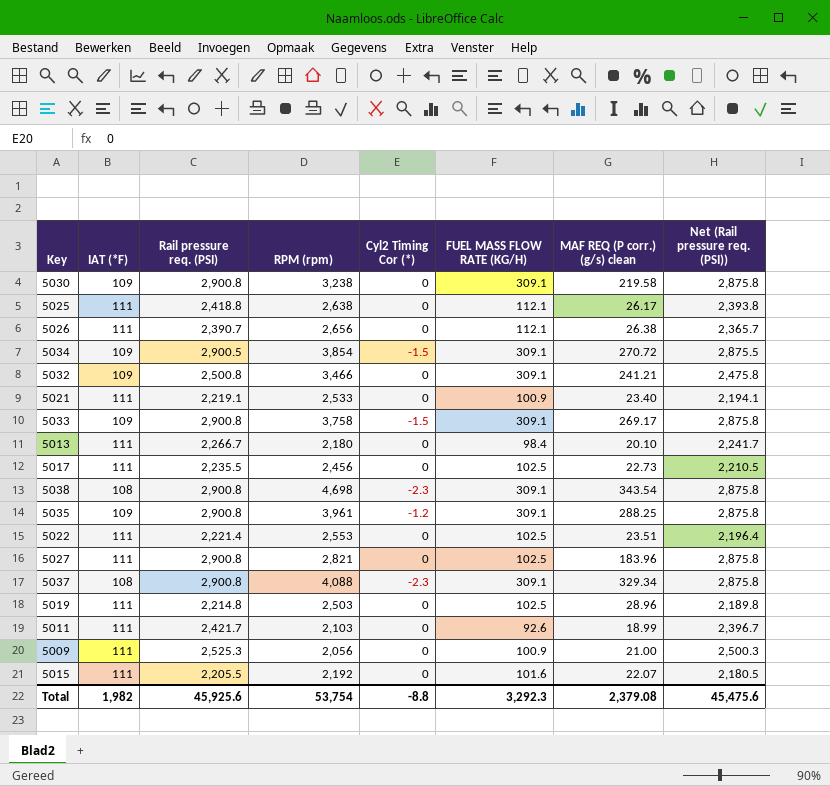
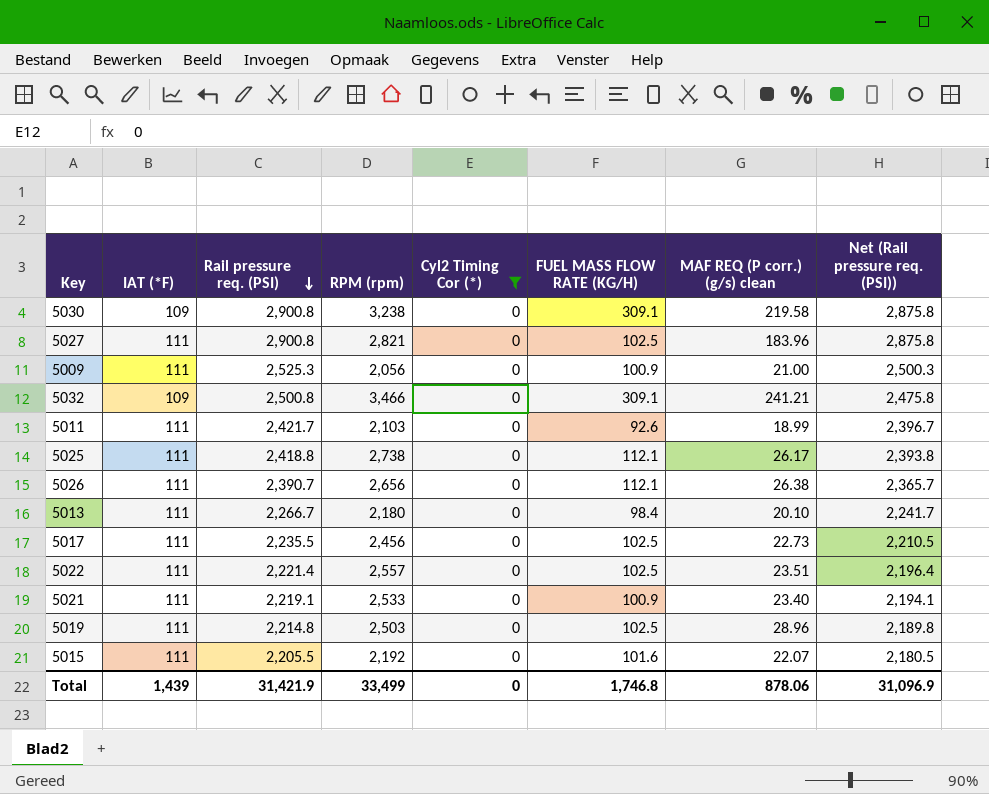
filter: none -> Cyl2 Timing Cor (*) = 0
row order: none -> Rail pressure req. (PSI) descending
5025 | RPM (rpm): 2,638 -> 2,738
5022 | RPM (rpm): 2,553 -> 2,557
Total | IAT (*F): 1,982 -> 1,439
Total | Rail pressure req. (PSI): 45,925.6 -> 31,421.9
Total | RPM (rpm): 53,754 -> 33,499
Total | Cyl2 Timing Cor (*): -8.8 -> 0
Total | FUEL MASS FLOW RATE (KG/H): 3,292.3 -> 1,746.8
Total | MAF REQ (P corr.) (g/s) clean: 2,379.08 -> 878.06
Total | Net (Rail pressure req. (PSI)): 45,475.6 -> 31,096.9

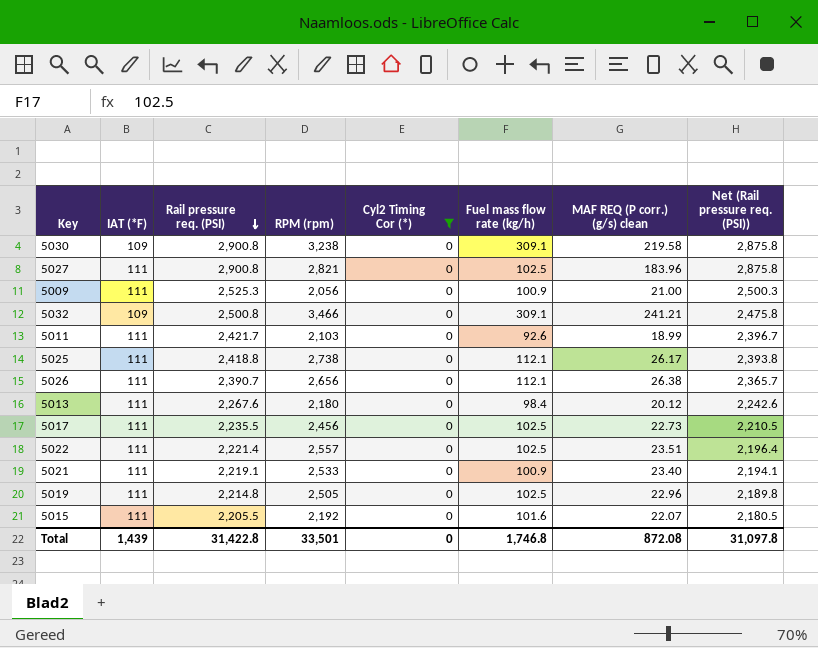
column name: FUEL MASS FLOW RATE (KG/H) -> Fuel mass flow rate (kg/h)
5013 | Rail pressure req. (PSI): 2,266.7 -> 2,267.6
5013 | MAF REQ (P corr.) (g/s) clean: 20.10 -> 20.12
5013 | Net (Rail pressure req. (PSI)): 2,241.7 -> 2,242.6
5019 | RPM (rpm): 2,503 -> 2,505
5019 | MAF REQ (P corr.) (g/s) clean: 28.96 -> 22.96
Total | Rail pressure req. (PSI): 31,421.9 -> 31,422.8
Total | RPM (rpm): 33,499 -> 33,501
Total | MAF REQ (P corr.) (g/s) clean: 878.06 -> 872.08
Total | Net (Rail pressure req. (PSI)): 31,096.9 -> 31,097.8

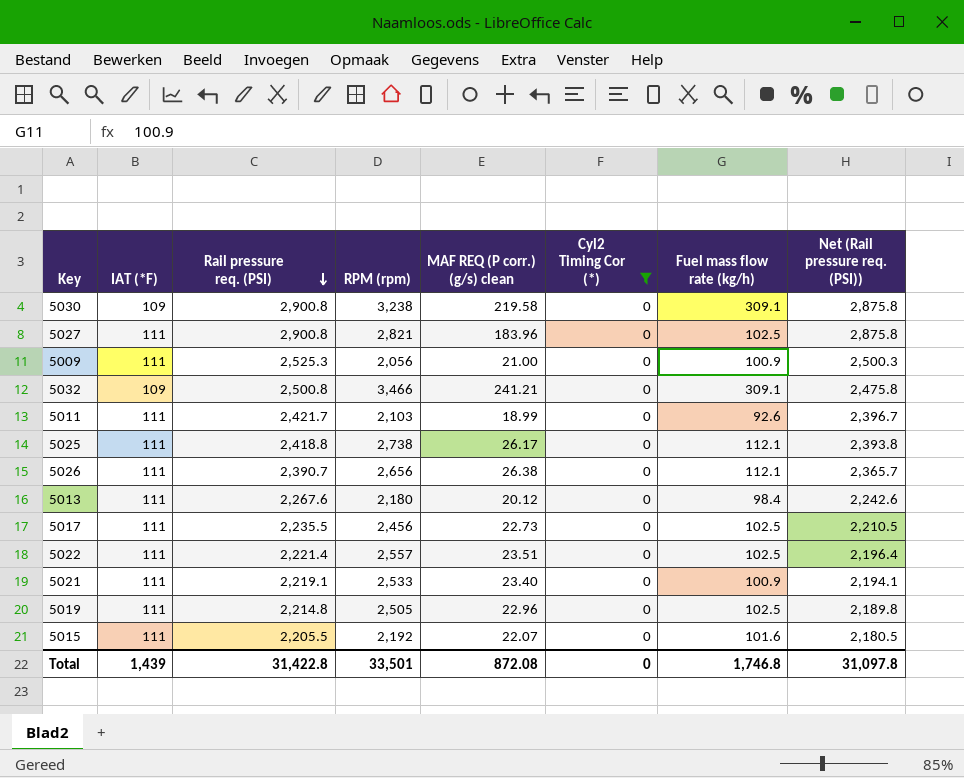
column MAF REQ (P corr.) (g/s) clean | position: 7 -> 5

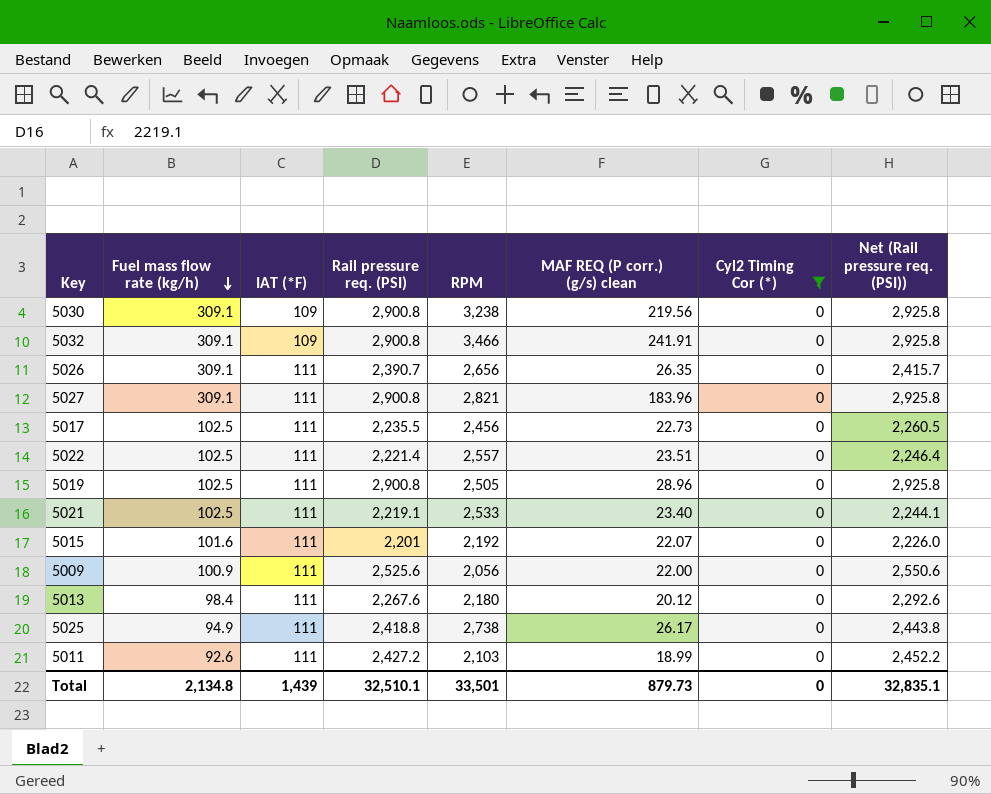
row order: Rail pressure req. (PSI) descending -> Fuel mass flow rate (kg/h) descending
column Fuel mass flow rate (kg/h) | position: 7 -> 2
column name: RPM (rpm) -> RPM
column Net (Rail pressure req. (PSI)) | formula: [Rail pressure req. (PSI)] - 25 -> [Rail pressure req. (PSI)] + 25
5030 | MAF REQ (P corr.) (g/s) clean: 219.58 -> 219.56
5032 | Rail pressure req. (PSI): 2,500.8 -> 2,900.8
5032 | MAF REQ (P corr.) (g/s) clean: 241.21 -> 241.91
5026 | Fuel mass flow rate (kg/h): 112.1 -> 309.1
5026 | MAF REQ (P corr.) (g/s) clean: 26.38 -> 26.35
5027 | Fuel mass flow rate (kg/h): 102.5 -> 309.1
5019 | Rail pressure req. (PSI): 2,214.8 -> 2,900.8
5019 | MAF REQ (P corr.) (g/s) clean: 22.96 -> 28.96
5021 | Fuel mass flow rate (kg/h): 100.9 -> 102.5
5015 | Rail pressure req. (PSI): 2,205.5 -> 2,201
5009 | Rail pressure req. (PSI): 2,525.3 -> 2,525.6
5009 | MAF REQ (P corr.) (g/s) clean: 21.00 -> 22.00
5025 | Fuel mass flow rate (kg/h): 112.1 -> 94.9
5011 | Rail pressure req. (PSI): 2,421.7 -> 2,427.2
Total | Fuel mass flow rate (kg/h): 1,746.8 -> 2,134.8
Total | Rail pressure req. (PSI): 31,422.8 -> 32,510.1
Total | MAF REQ (P corr.) (g/s) clean: 872.08 -> 879.73
Total | Net (Rail pressure req. (PSI)): 31,097.8 -> 32,835.1

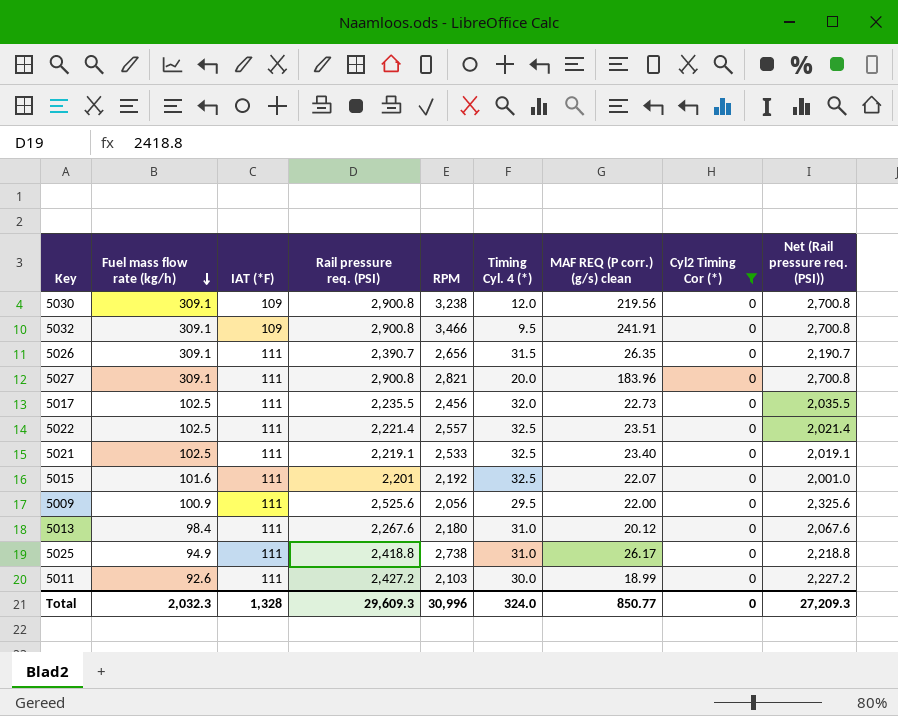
column Timing Cyl. 4 (*) | position: none -> 6
column Net (Rail pressure req. (PSI)) | formula: [Rail pressure req. (PSI)] + 25 -> [Rail pressure req. (PSI)] - 200
row 5019: 102.5 | 111 | 2,900.8 | 2,505 | 28.96 | 0 | 2,925.8 -> none
Total | Fuel mass flow rate (kg/h): 2,134.8 -> 2,032.3
Total | IAT (*F): 1,439 -> 1,328
Total | Rail pressure req. (PSI): 32,510.1 -> 29,609.3
Total | RPM: 33,501 -> 30,996
Total | MAF REQ (P corr.) (g/s) clean: 879.73 -> 850.77
Total | Net (Rail pressure req. (PSI)): 32,835.1 -> 27,209.3

